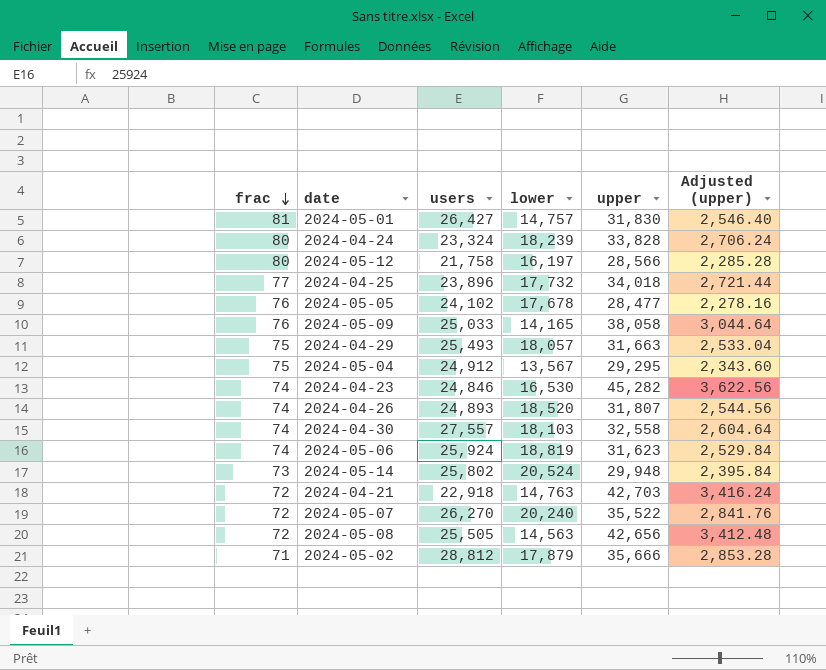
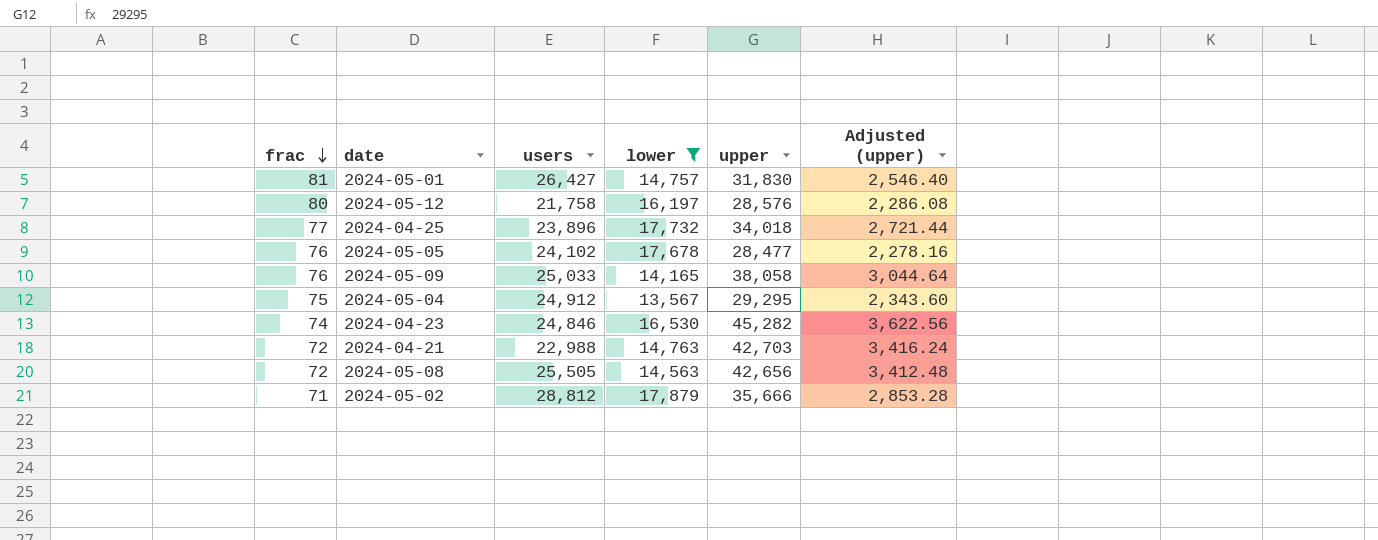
filter: none -> lower <= 17,879
2024-05-12 | upper: 28,566 -> 28,576
2024-05-12 | Adjusted (upper): 2,285.28 -> 2,286.08
2024-04-21 | users: 22,918 -> 22,988

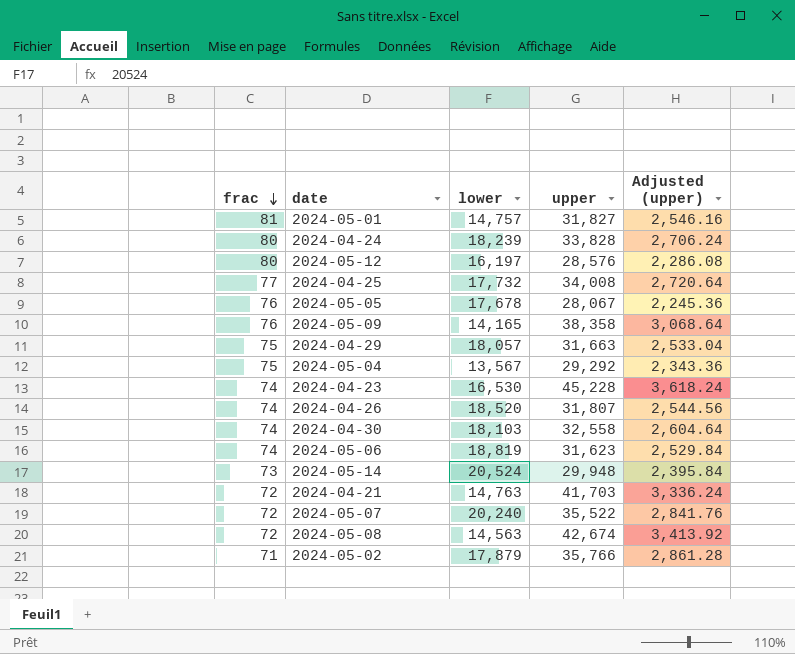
filter: lower <= 17,879 -> none
column users | position: 3 -> none
2024-05-01 | upper: 31,830 -> 31,827
2024-05-01 | Adjusted (upper): 2,546.40 -> 2,546.16
2024-04-25 | upper: 34,018 -> 34,008
2024-04-25 | Adjusted (upper): 2,721.44 -> 2,720.64
2024-05-05 | upper: 28,477 -> 28,067
2024-05-05 | Adjusted (upper): 2,278.16 -> 2,245.36
2024-05-09 | upper: 38,058 -> 38,358
2024-05-09 | Adjusted (upper): 3,044.64 -> 3,068.64
2024-05-04 | upper: 29,295 -> 29,292
2024-05-04 | Adjusted (upper): 2,343.60 -> 2,343.36
2024-04-23 | upper: 45,282 -> 45,228
2024-04-23 | Adjusted (upper): 3,622.56 -> 3,618.24
2024-04-21 | upper: 42,703 -> 41,703
2024-04-21 | Adjusted (upper): 3,416.24 -> 3,336.24
2024-05-08 | upper: 42,656 -> 42,674
2024-05-08 | Adjusted (upper): 3,412.48 -> 3,413.92
2024-05-02 | upper: 35,666 -> 35,766
2024-05-02 | Adjusted (upper): 2,853.28 -> 2,861.28

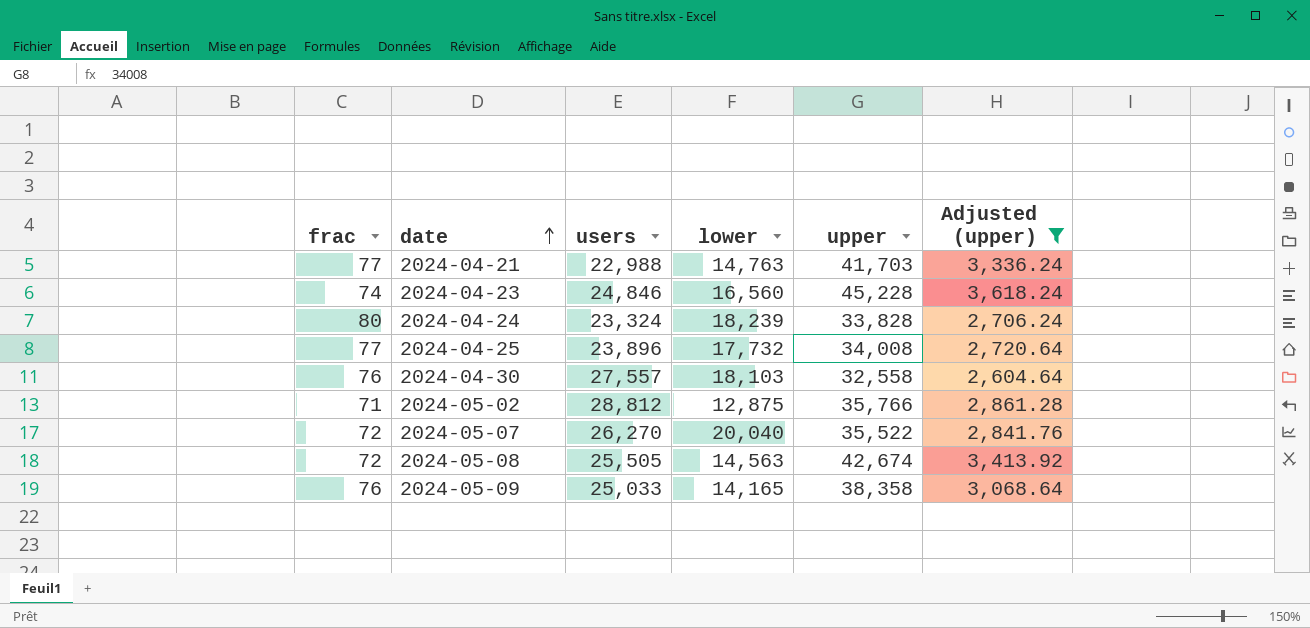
filter: none -> Adjusted (upper) >= 2,604.64
row order: frac descending -> date ascending
column users | position: none -> 3
2024-04-21 | frac: 72 -> 77
2024-04-23 | lower: 16,530 -> 16,560
2024-04-30 | frac: 74 -> 76
2024-05-02 | lower: 17,879 -> 12,875
2024-05-07 | lower: 20,240 -> 20,040

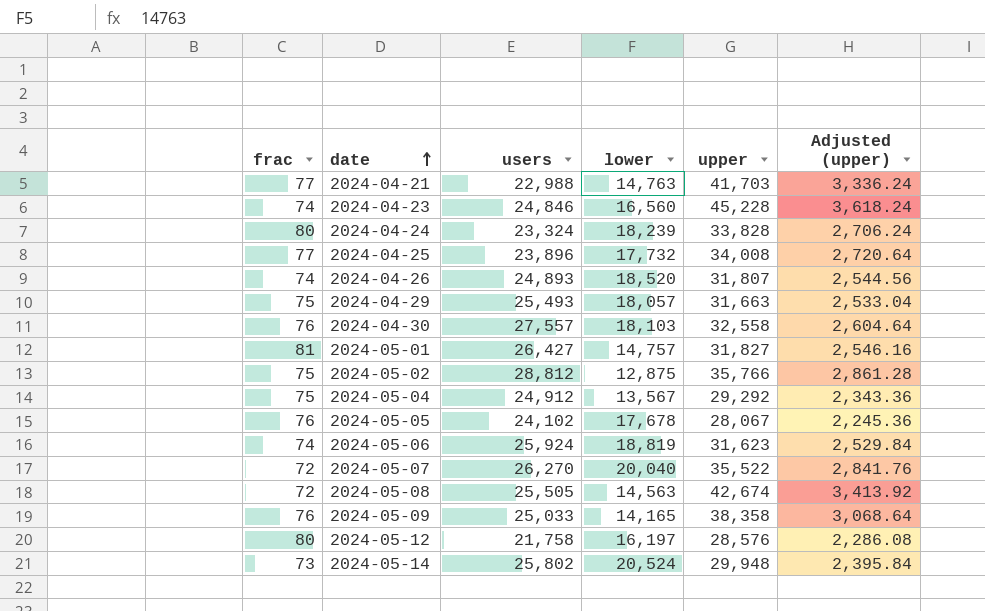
filter: Adjusted (upper) >= 2,604.64 -> none
2024-05-02 | frac: 71 -> 75

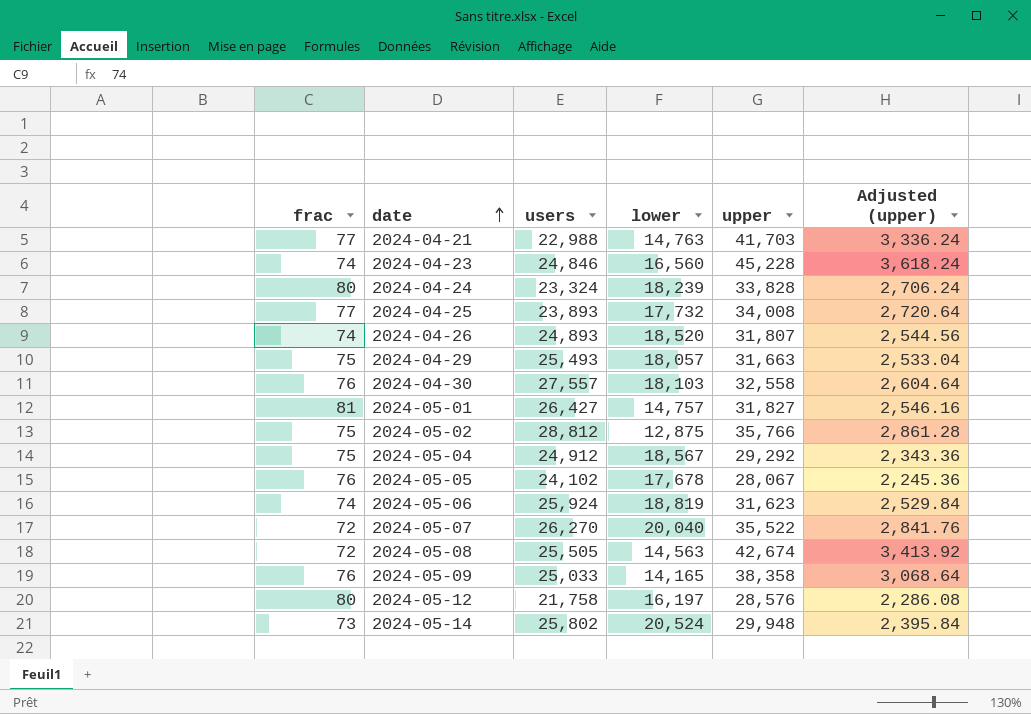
2024-04-25 | users: 23,896 -> 23,893
2024-05-04 | lower: 13,567 -> 18,567

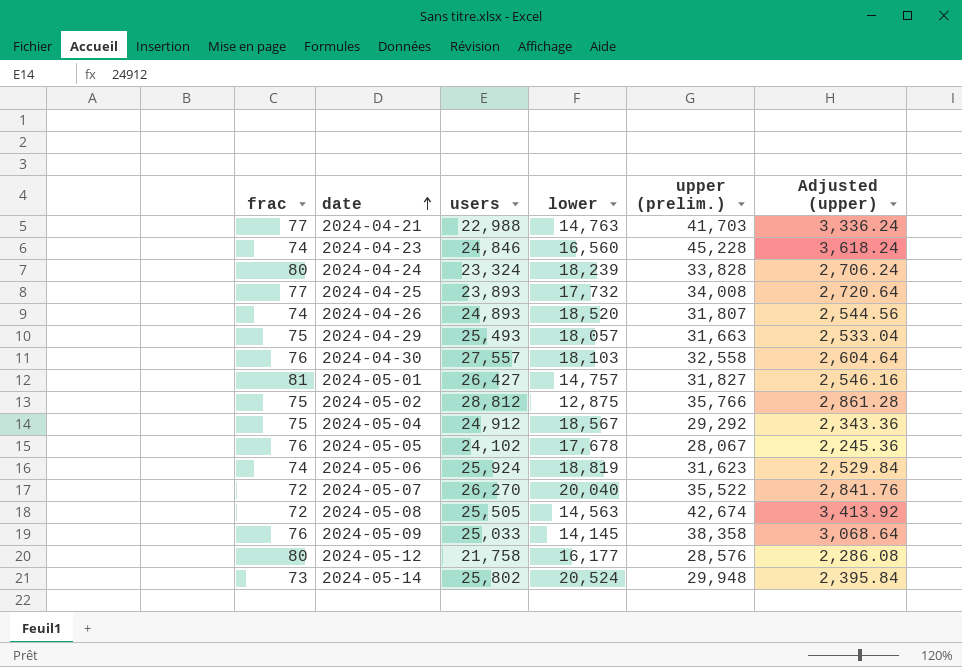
column name: upper -> upper (prelim.)
2024-05-09 | lower: 14,165 -> 14,145
2024-05-12 | lower: 16,197 -> 16,177

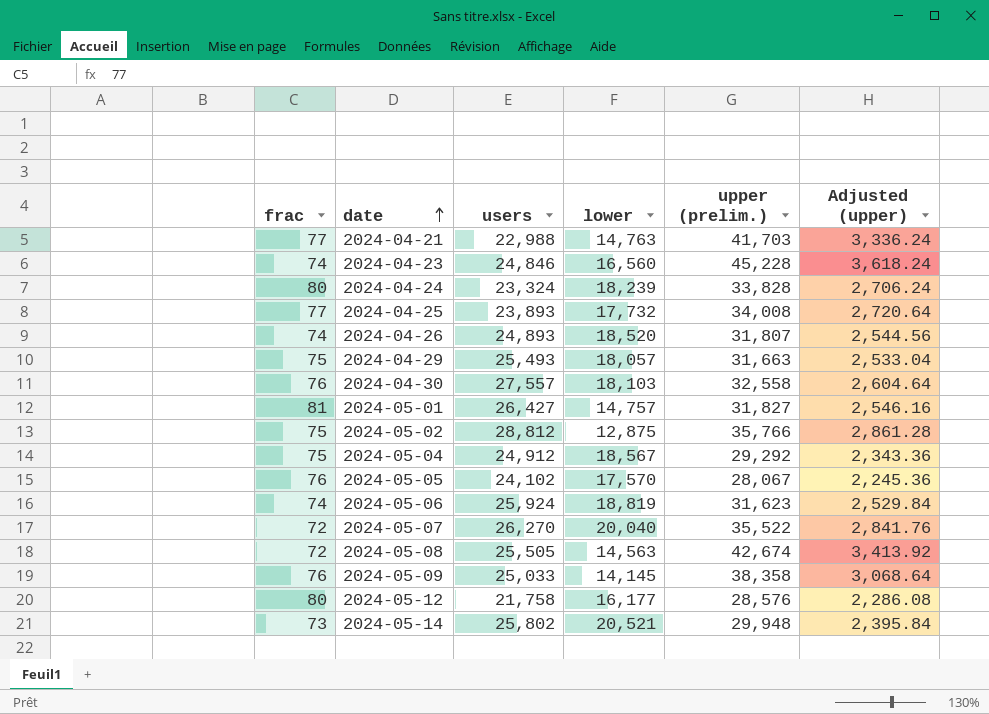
2024-05-05 | lower: 17,678 -> 17,570
2024-05-14 | lower: 20,524 -> 20,521

